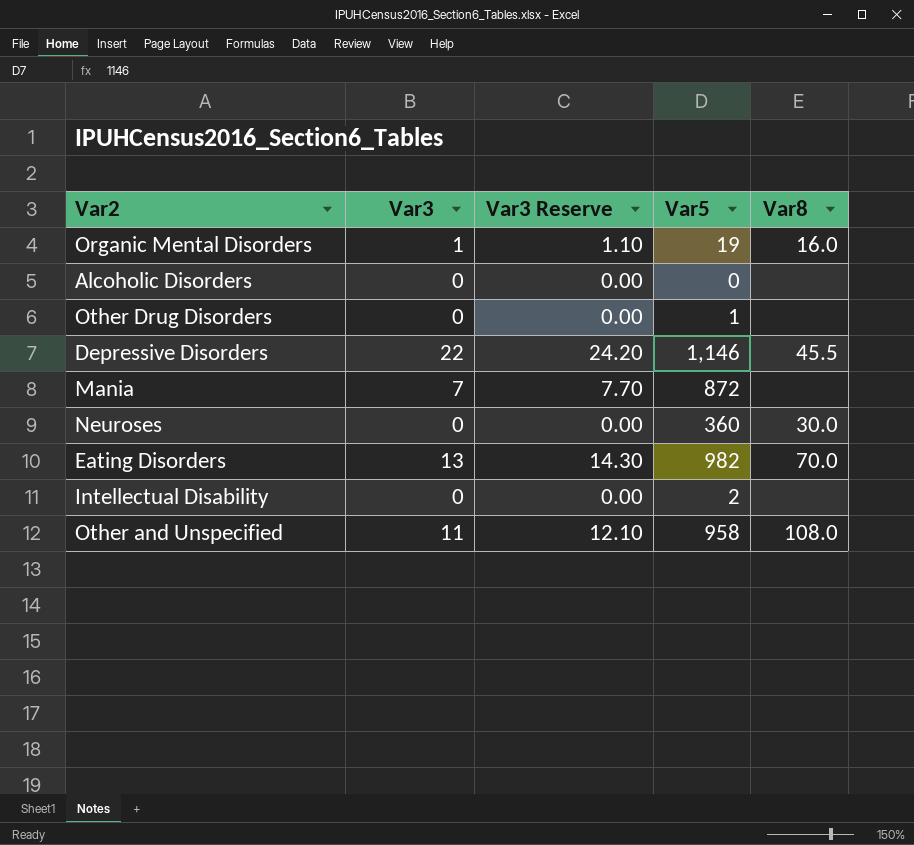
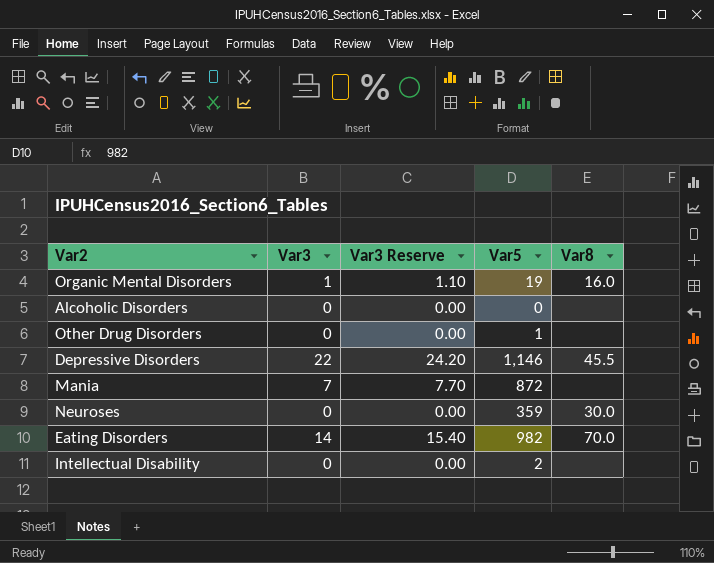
row Other and Unspecified: 11 | 12.10 | 958 | 108.0 -> none
Neuroses | Var5: 360 -> 359
Eating Disorders | Var3: 13 -> 14
Eating Disorders | Var3 Reserve: 14.30 -> 15.40

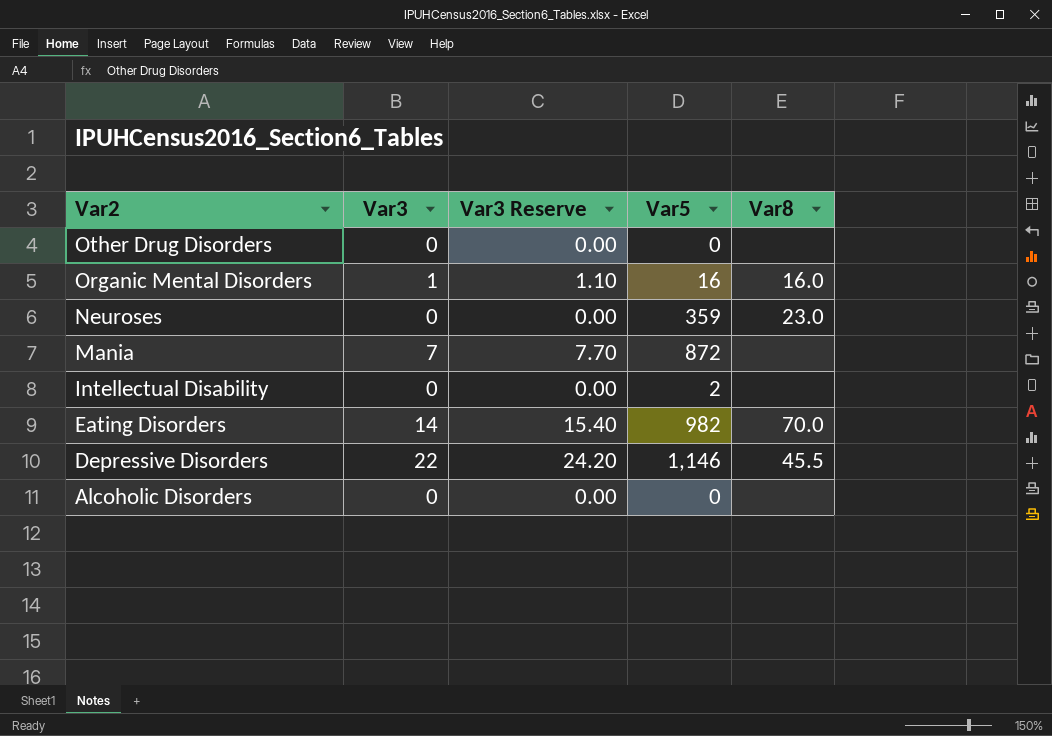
row order: none -> Var2 descending
Other Drug Disorders | Var5: 1 -> 0
Organic Mental Disorders | Var5: 19 -> 16
Neuroses | Var8: 30.0 -> 23.0

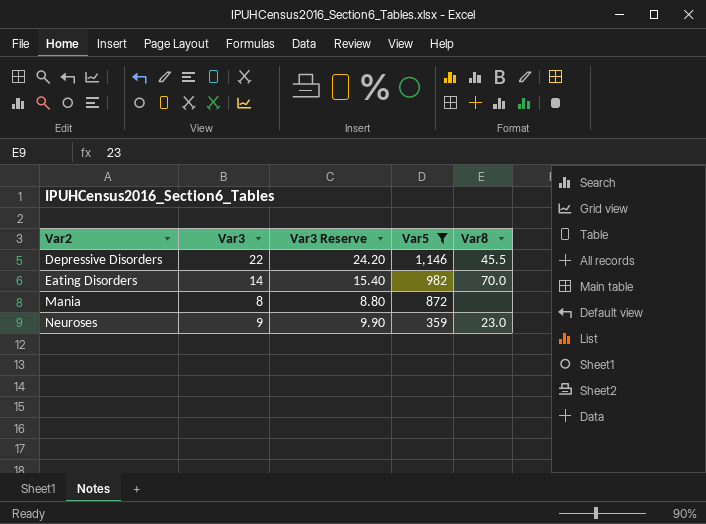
filter: none -> Var5 >= 359
row order: Var2 descending -> Var2 ascending
Mania | Var3: 7 -> 8
Mania | Var3 Reserve: 7.70 -> 8.80
Neuroses | Var3: 0 -> 9
Neuroses | Var3 Reserve: 0.00 -> 9.90

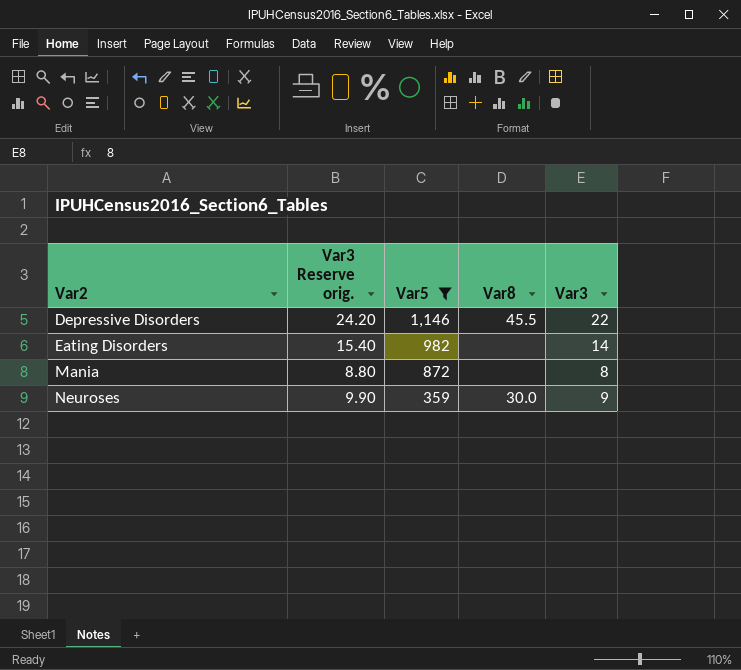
column name: Var3 Reserve -> Var3 Reserve orig.
column Var3 | position: 2 -> 5
Eating Disorders | Var8: 70.0 -> none
Neuroses | Var8: 23.0 -> 30.0

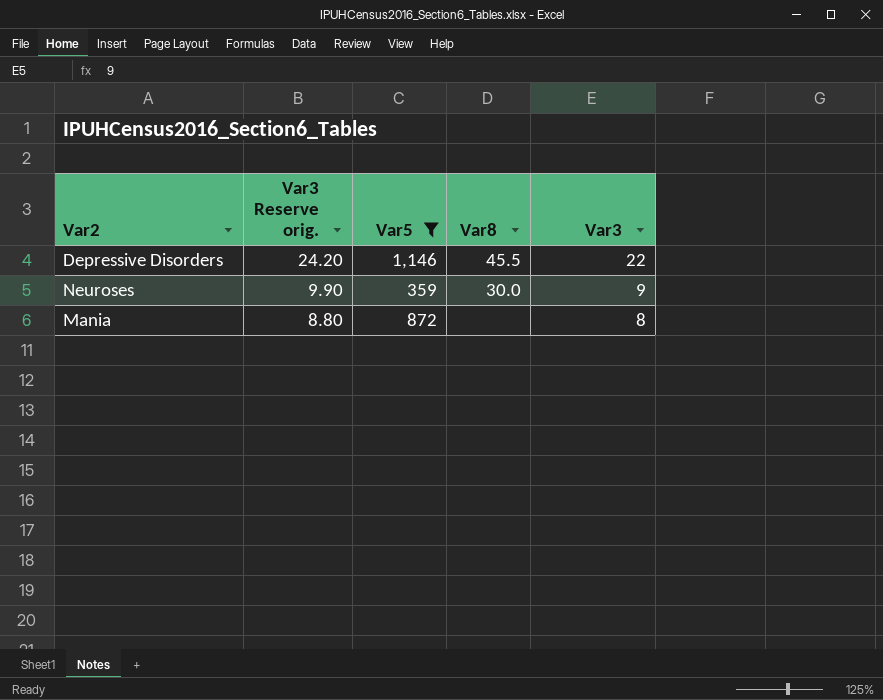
row order: Var2 ascending -> Var3 Reserve orig. descending
row Eating Disorders: 15.40 | 982 | none | 14 -> none

